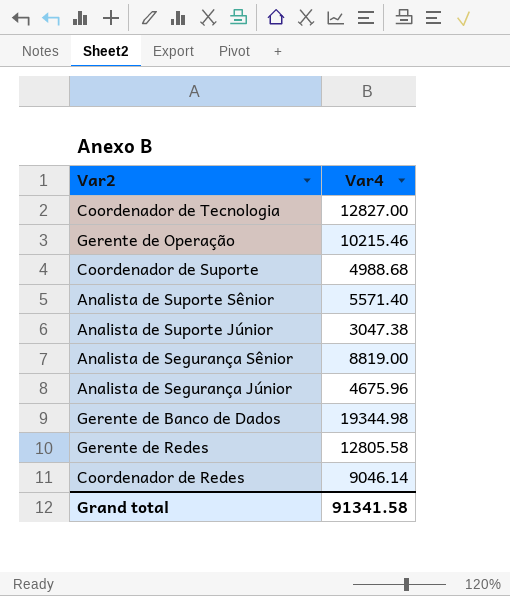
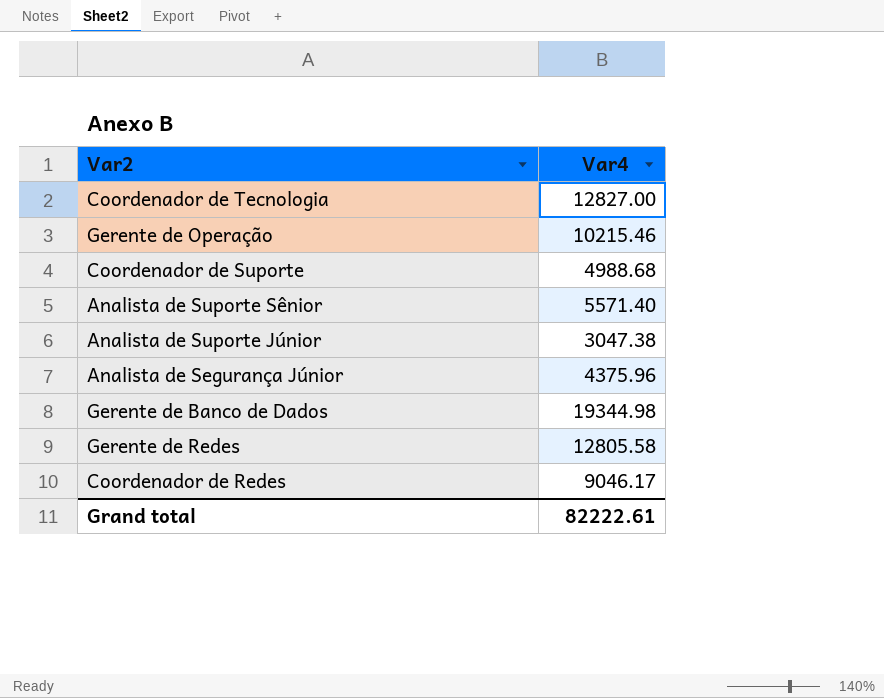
row Analista de Segurança Sênior: 8819.00 -> none
Analista de Segurança Júnior | Var4: 4675.96 -> 4375.96
Coordenador de Redes | Var4: 9046.14 -> 9046.17
Grand total | Var4: 91341.58 -> 82222.61

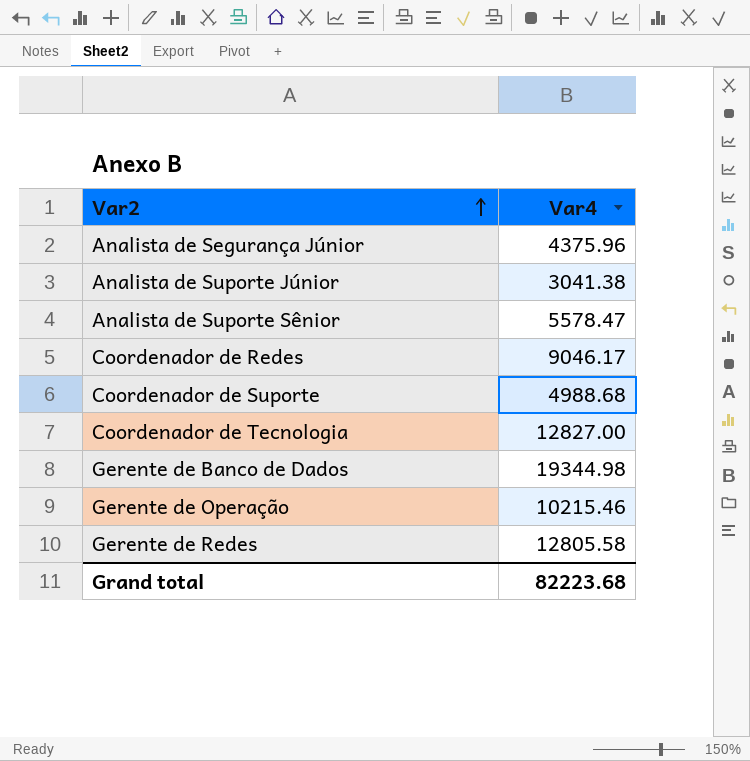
row order: none -> Var2 ascending
Analista de Suporte Júnior | Var4: 3047.38 -> 3041.38
Analista de Suporte Sênior | Var4: 5571.40 -> 5578.47
Grand total | Var4: 82222.61 -> 82223.68

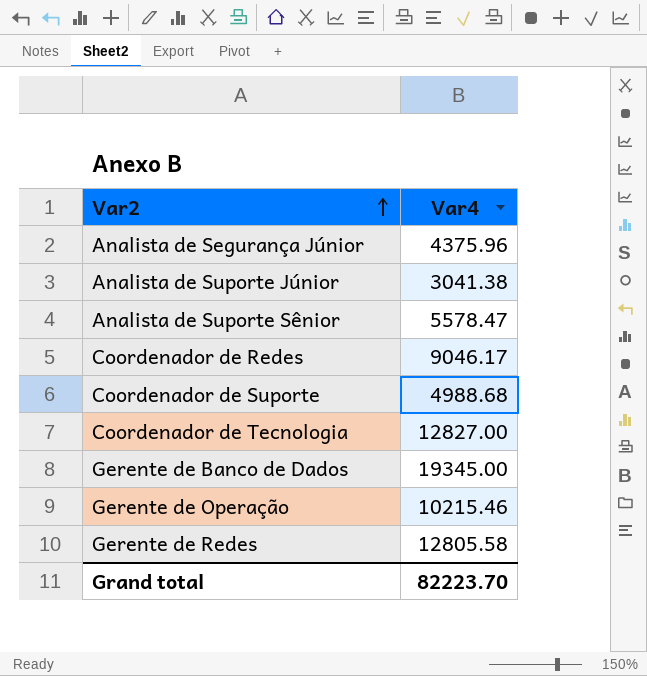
Gerente de Banco de Dados | Var4: 19344.98 -> 19345.00
Grand total | Var4: 82223.68 -> 82223.70

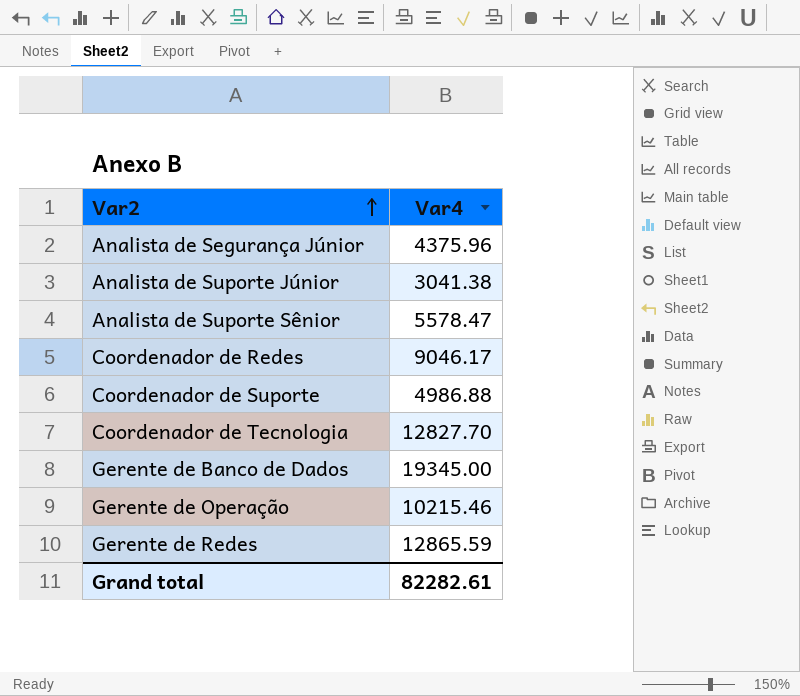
Coordenador de Suporte | Var4: 4988.68 -> 4986.88
Coordenador de Tecnologia | Var4: 12827.00 -> 12827.70
Gerente de Redes | Var4: 12805.58 -> 12865.59
Grand total | Var4: 82223.70 -> 82282.61

